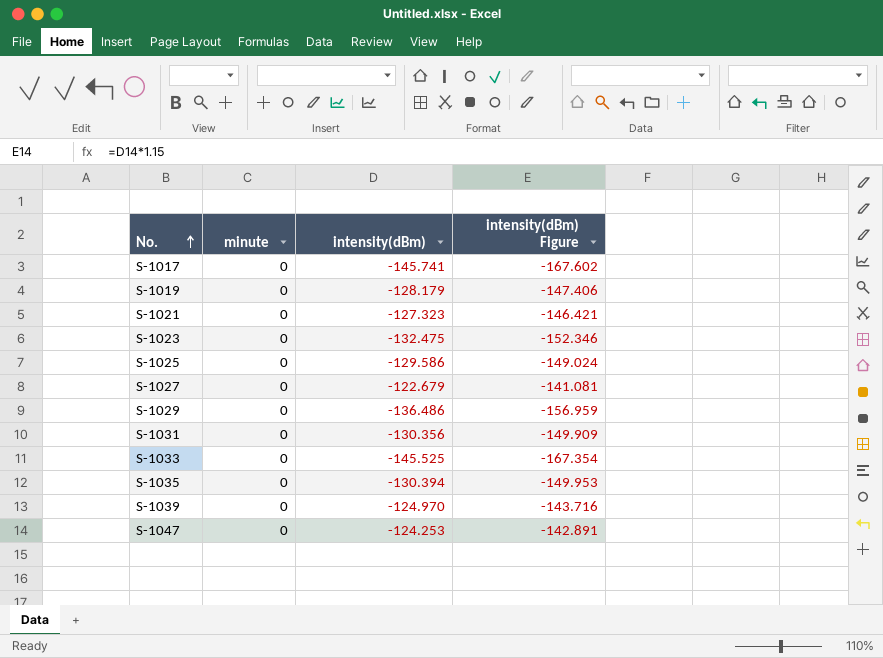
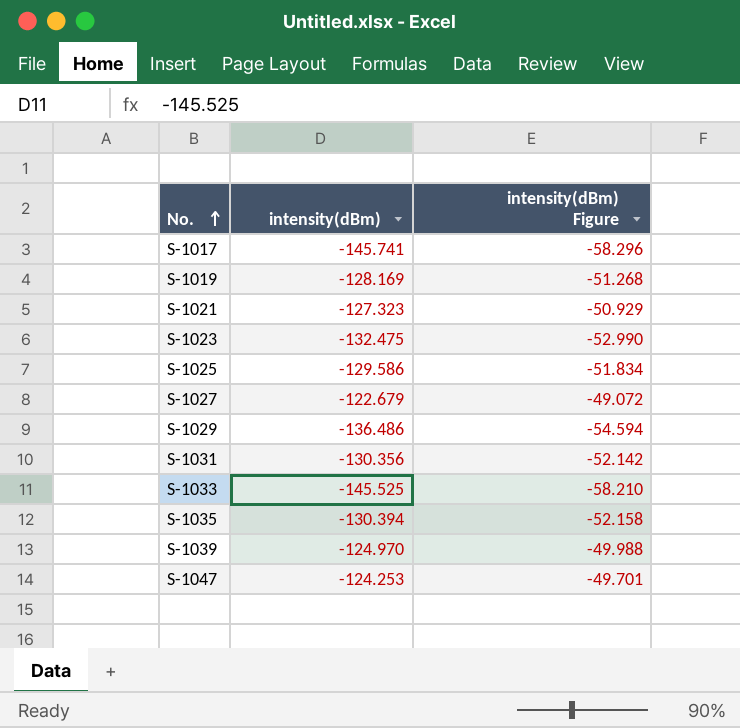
column minute | position: 2 -> none
column intensity(dBm) Figure | formula: [intensity(dBm)] * 1.15 -> [intensity(dBm)] * 0.4
S-1019 | intensity(dBm): -128.179 -> -128.169

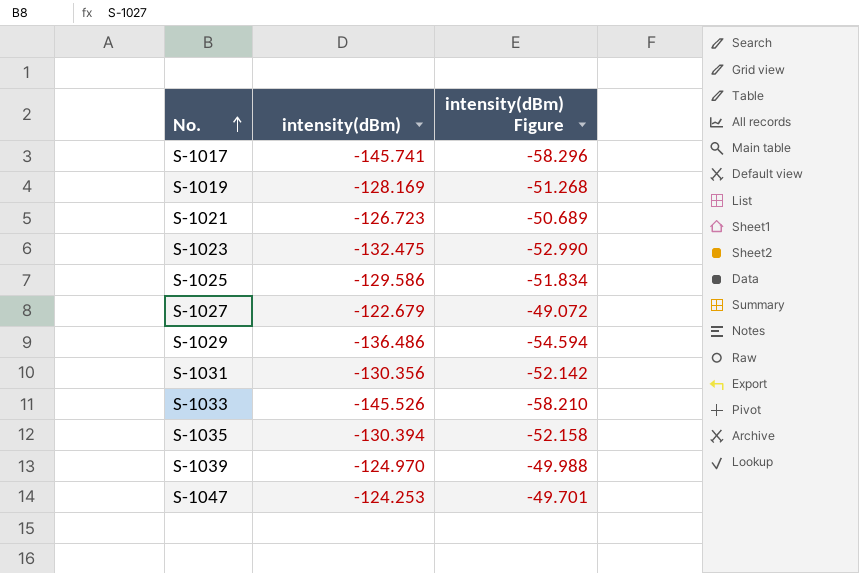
S-1021 | intensity(dBm): -127.323 -> -126.723
S-1021 | intensity(dBm) Figure: -50.929 -> -50.689
S-1033 | intensity(dBm): -145.525 -> -145.526

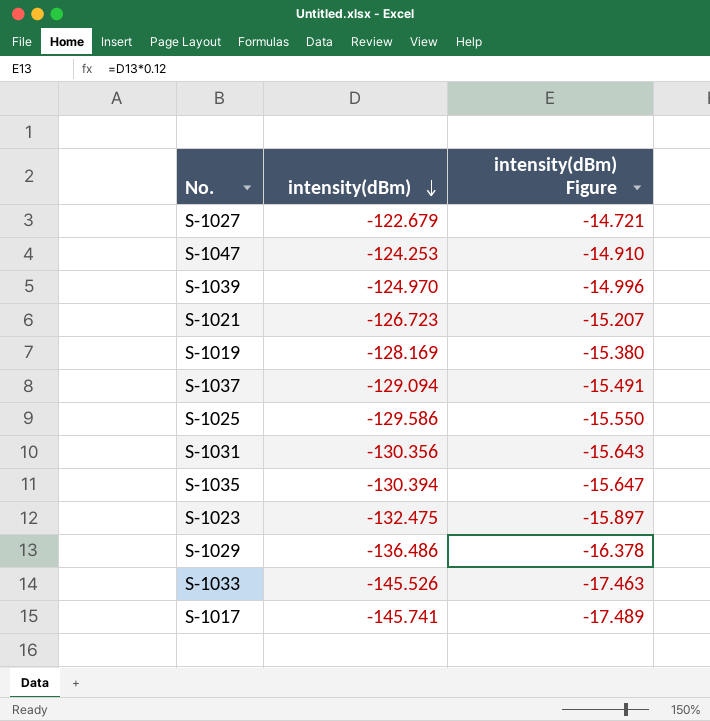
row order: No. ascending -> intensity(dBm) descending
column intensity(dBm) Figure | formula: [intensity(dBm)] * 0.4 -> [intensity(dBm)] * 0.12
row S-1037: none -> -129.094 | -15.491

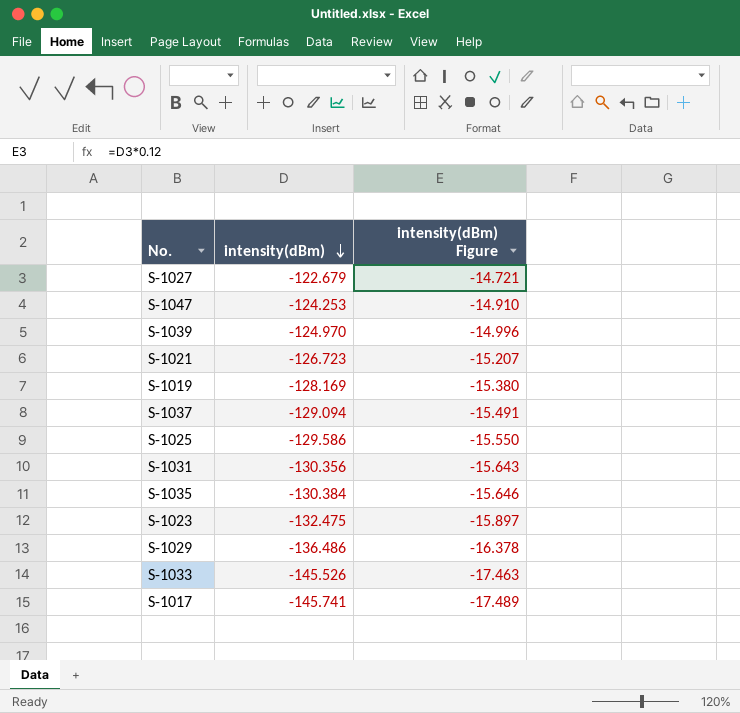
S-1035 | intensity(dBm): -130.394 -> -130.384
S-1035 | intensity(dBm) Figure: -15.647 -> -15.646

